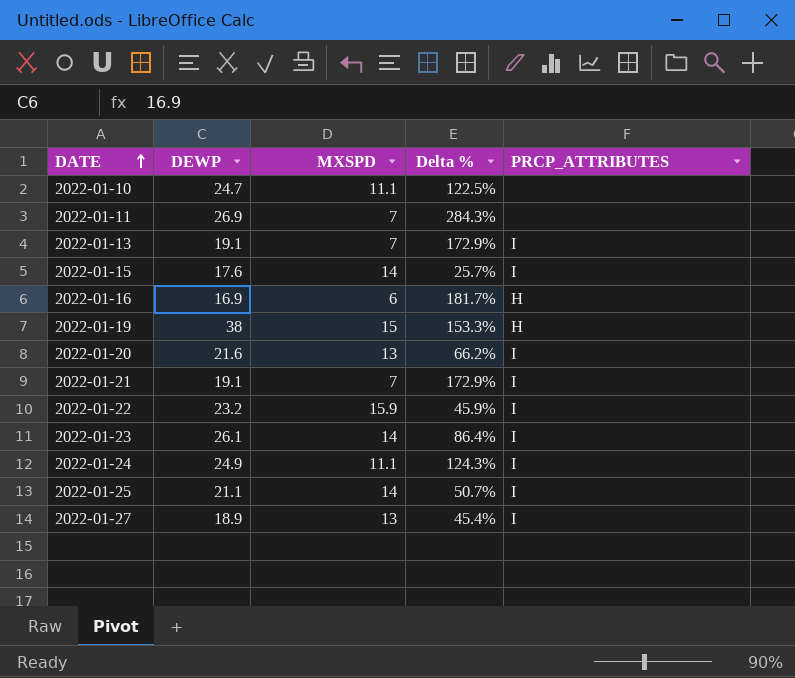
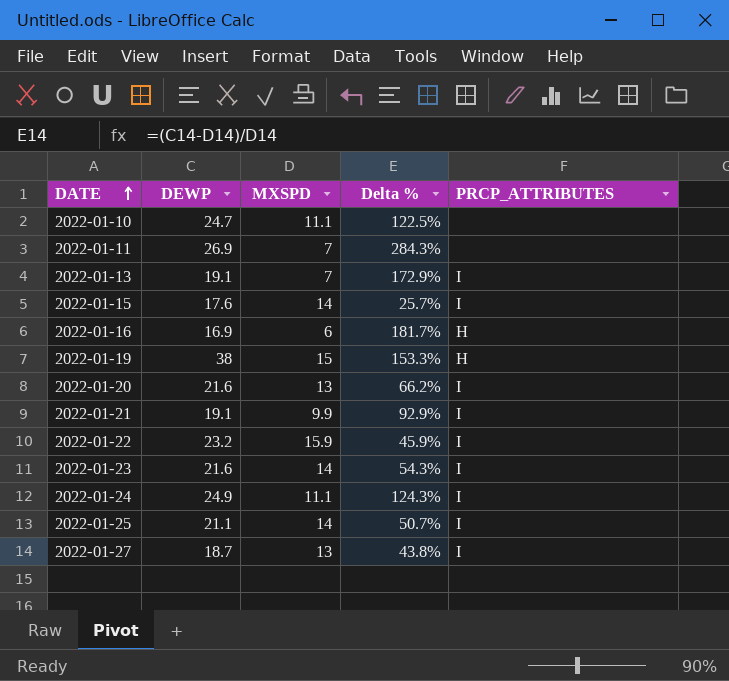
2022-01-21 | MXSPD: 7 -> 9.9
2022-01-21 | Delta %: 172.9% -> 92.9%
2022-01-23 | DEWP: 26.1 -> 21.6
2022-01-23 | Delta %: 86.4% -> 54.3%
2022-01-27 | DEWP: 18.9 -> 18.7
2022-01-27 | Delta %: 45.4% -> 43.8%

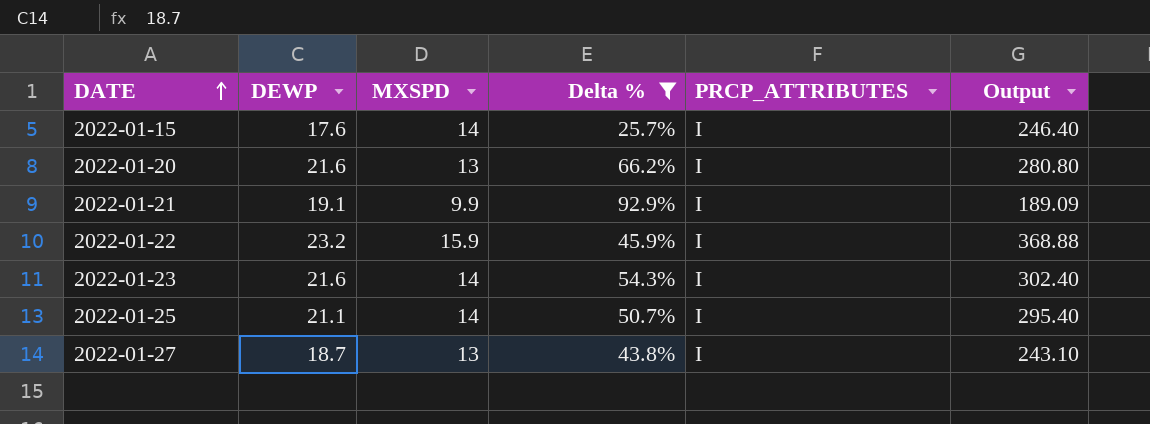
filter: none -> Delta % <= 92.9%
column Output | formula: none -> [DEWP] * [MXSPD]

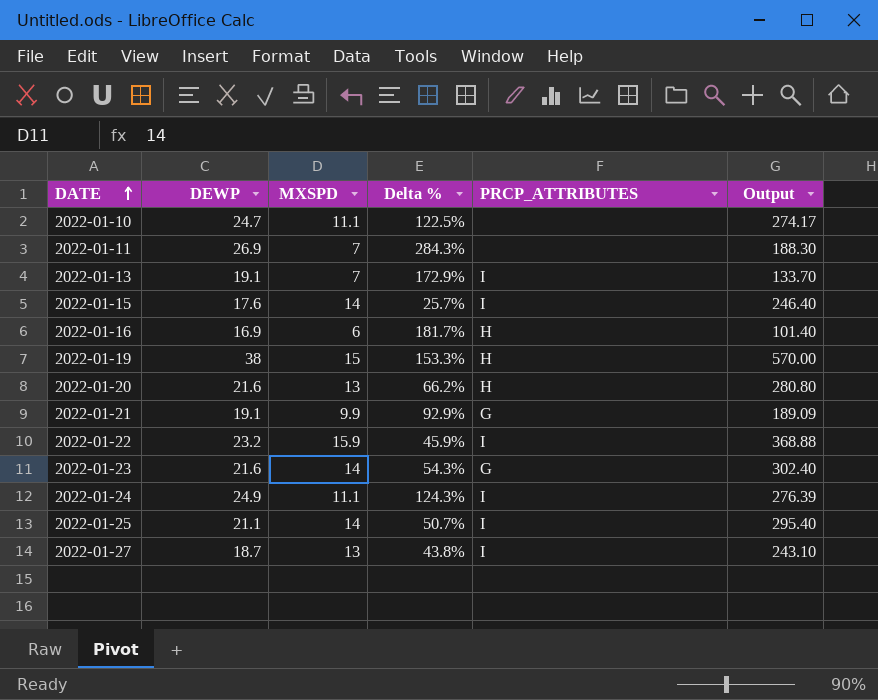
filter: Delta % <= 92.9% -> none
2022-01-20 | PRCP_ATTRIBUTES: I -> H
2022-01-21 | PRCP_ATTRIBUTES: I -> G
2022-01-23 | PRCP_ATTRIBUTES: I -> G

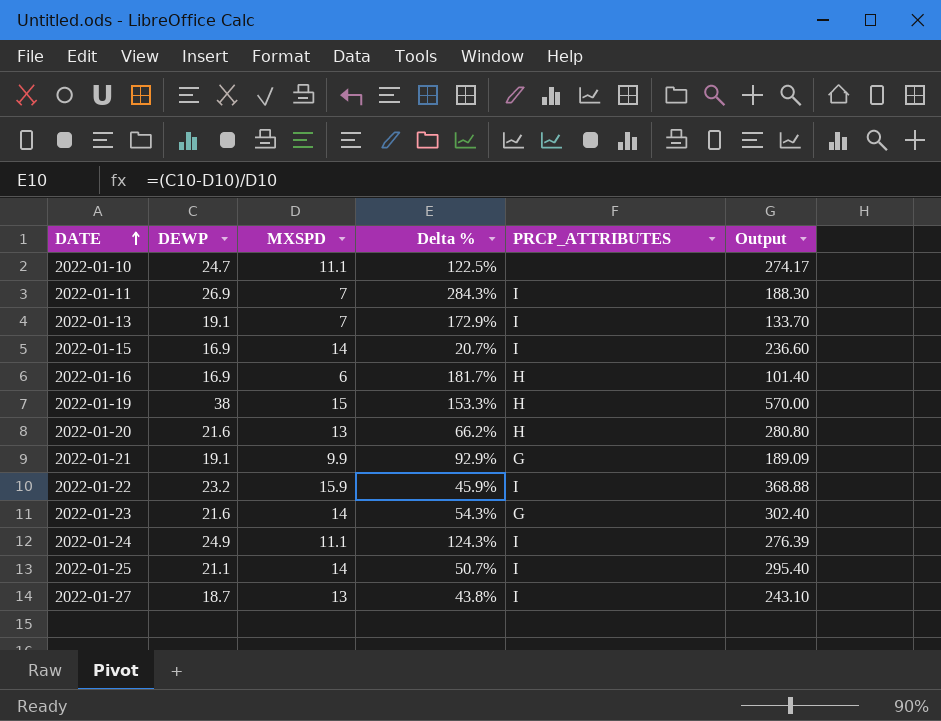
2022-01-11 | PRCP_ATTRIBUTES: none -> I
2022-01-15 | DEWP: 17.6 -> 16.9
2022-01-15 | Delta %: 25.7% -> 20.7%
2022-01-15 | Output: 246.40 -> 236.60

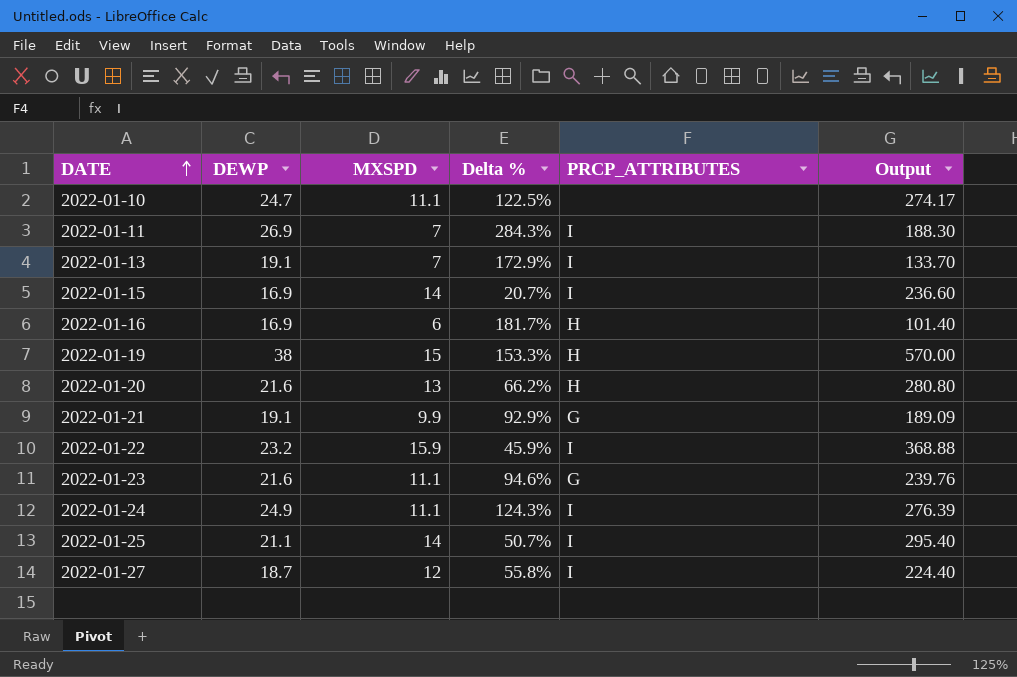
2022-01-23 | MXSPD: 14 -> 11.1
2022-01-23 | Delta %: 54.3% -> 94.6%
2022-01-23 | Output: 302.40 -> 239.76
2022-01-27 | MXSPD: 13 -> 12
2022-01-27 | Delta %: 43.8% -> 55.8%
2022-01-27 | Output: 243.10 -> 224.40

